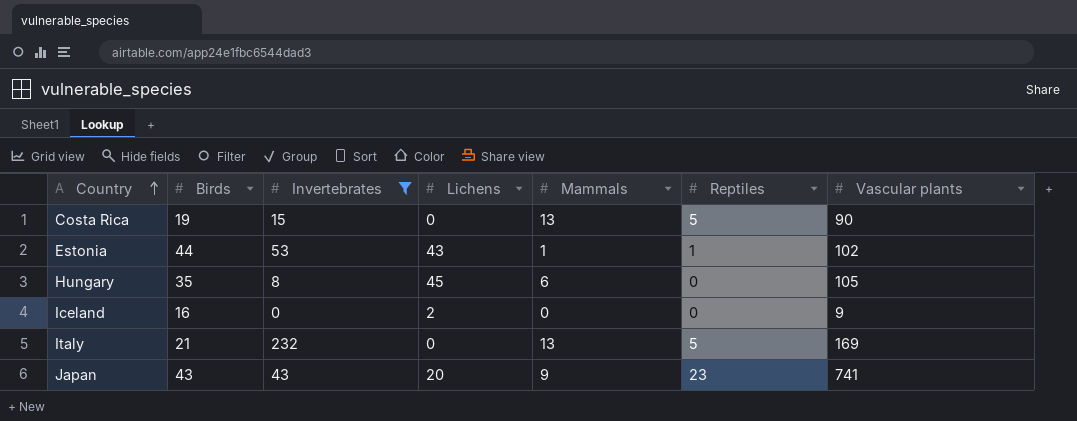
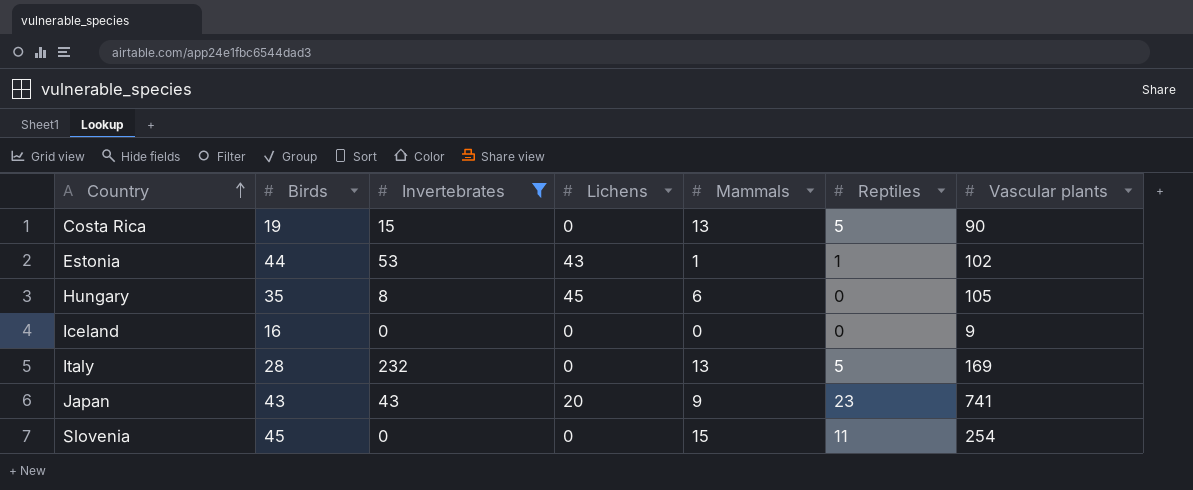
Iceland | Lichens: 2 -> 0
Italy | Birds: 21 -> 28
row Slovenia: none -> 45 | 0 | 0 | 15 | 11 | 254

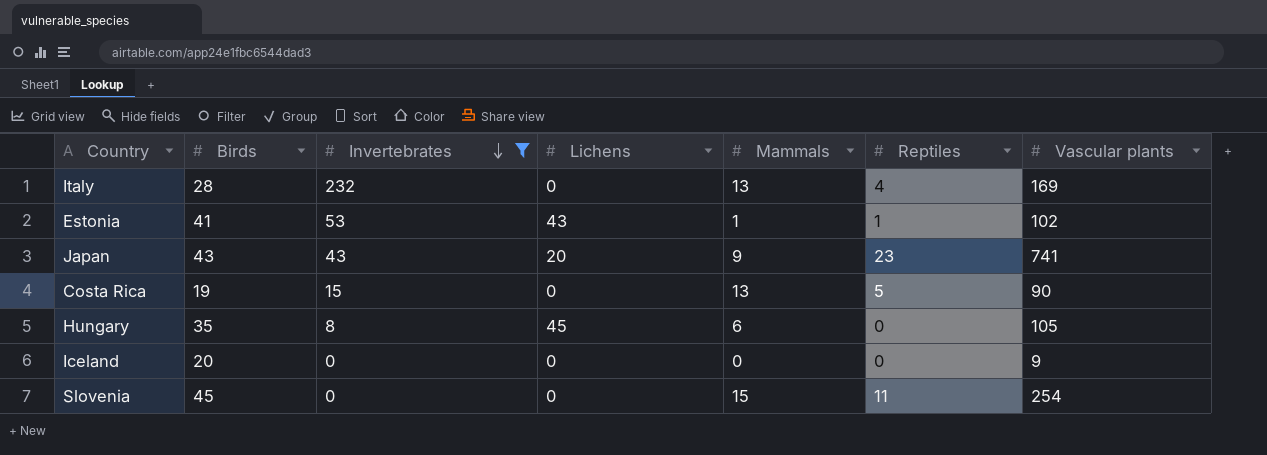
row order: Country ascending -> Invertebrates descending
Italy | Reptiles: 5 -> 4
Estonia | Birds: 44 -> 41
Iceland | Birds: 16 -> 20

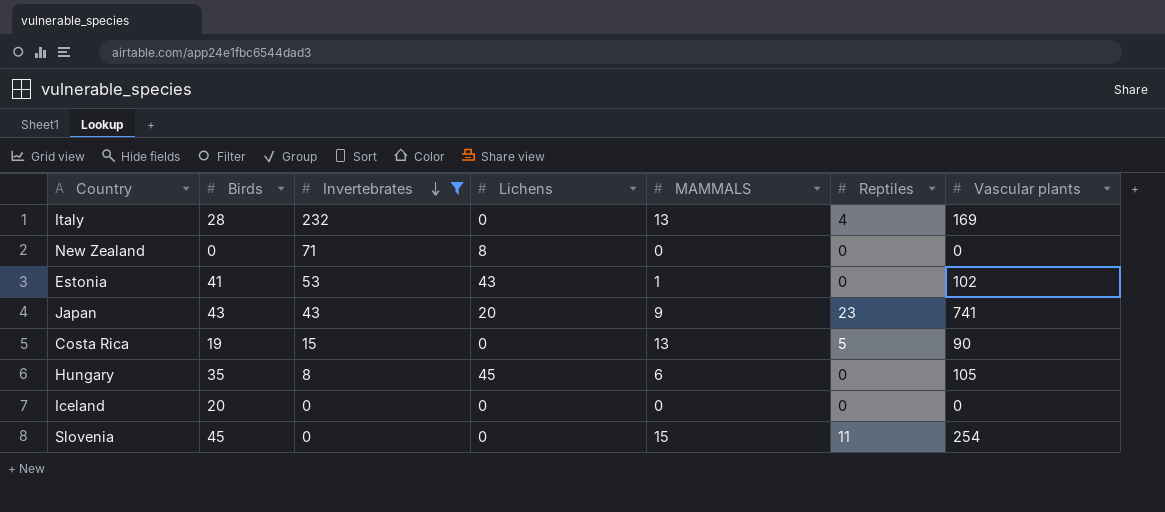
column name: Mammals -> MAMMALS
row New Zealand: none -> 0 | 71 | 8 | 0 | 0 | 0
Estonia | Reptiles: 1 -> 0
Iceland | Vascular plants: 9 -> 0

